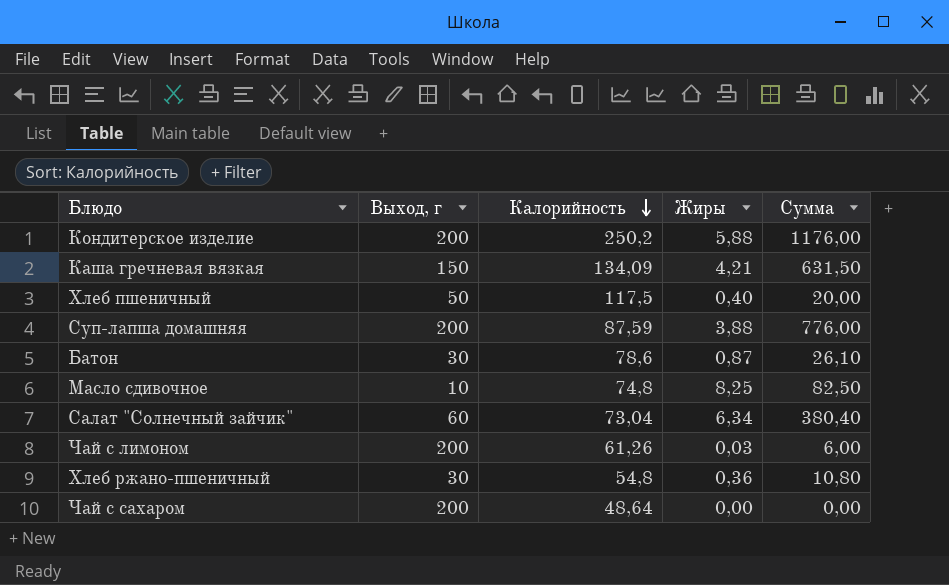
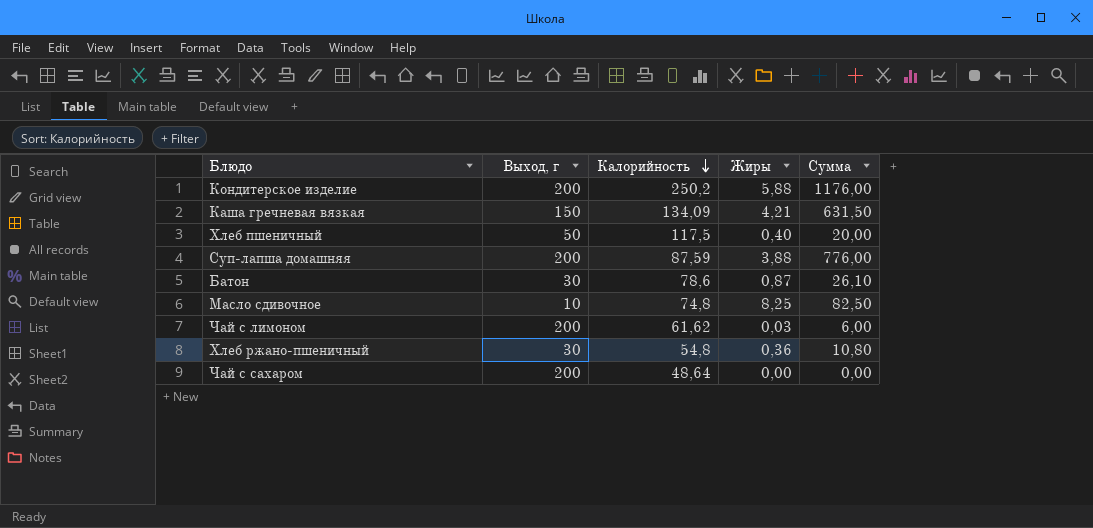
row Салат "Солнечный зайчик": 60 | 73,04 | 6,34 | 380,40 -> none
Чай с лимоном | Калорийность: 61,26 -> 61,62

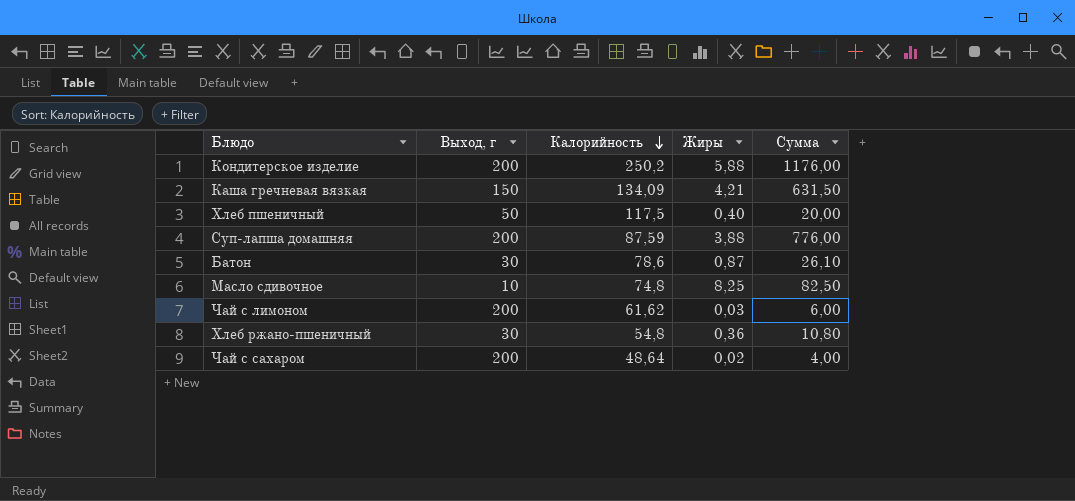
Чай с сахаром | Жиры: 0,00 -> 0,02
Чай с сахаром | Сумма: 0,00 -> 4,00

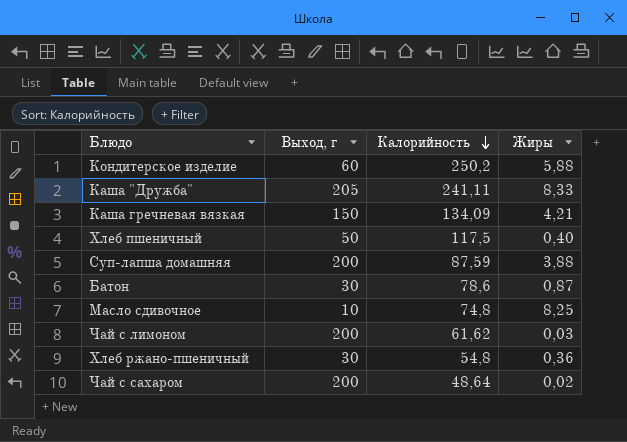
column Сумма | formula: [Выход, г] * [Жиры] -> none
Кондитерское изделие | Выход, г: 200 -> 60
row Каша "Дружба": none -> 205 | 241,11 | 8,33

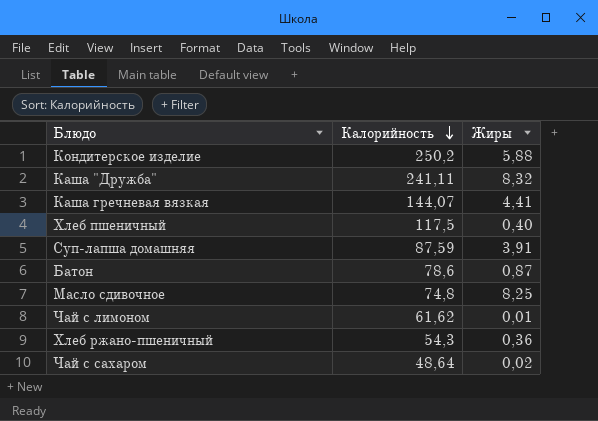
column Выход, г | position: 2 -> none
Каша "Дружба" | Жиры: 8,33 -> 8,32
Каша гречневая вязкая | Калорийность: 134,09 -> 144,07
Каша гречневая вязкая | Жиры: 4,21 -> 4,41
Суп-лапша домашняя | Жиры: 3,88 -> 3,91
Чай с лимоном | Жиры: 0,03 -> 0,01
Хлеб ржано-пшеничный | Калорийность: 54,8 -> 54,3

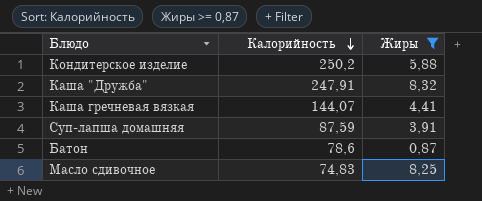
filter: none -> Жиры >= 0,87
Каша "Дружба" | Калорийность: 241,11 -> 247,91
Масло сдивочное | Калорийность: 74,8 -> 74,83

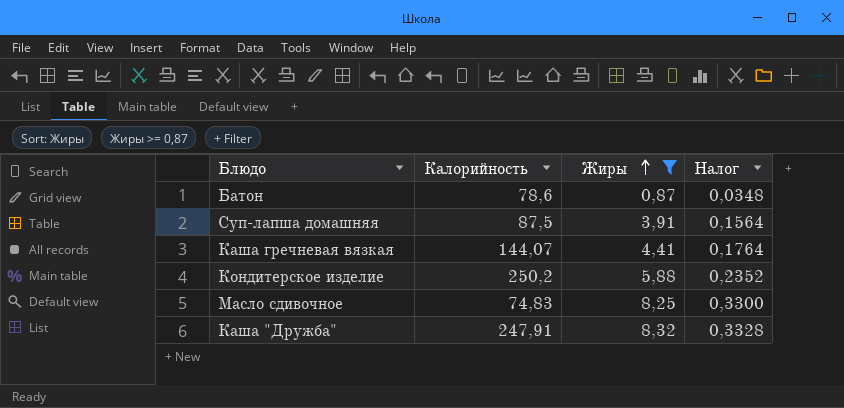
row order: Калорийность descending -> Жиры ascending
column Налог | formula: none -> [Жиры] * 0,04
Суп-лапша домашняя | Калорийность: 87,59 -> 87,5

